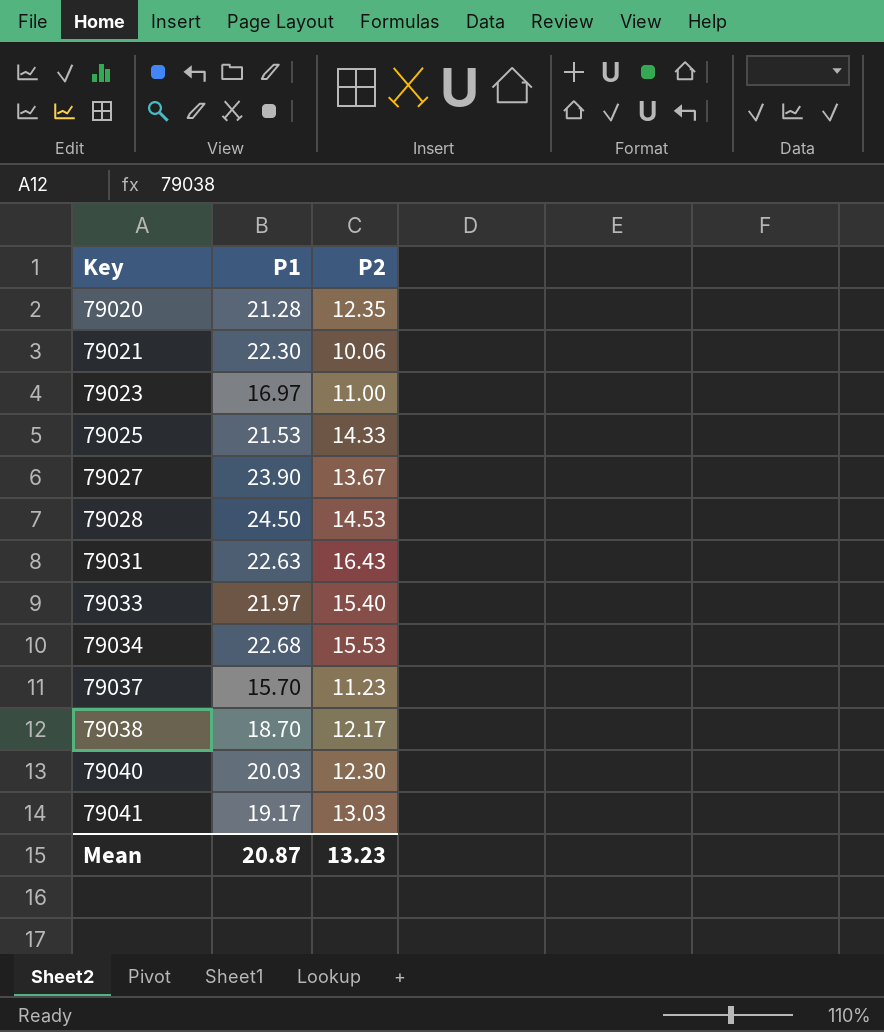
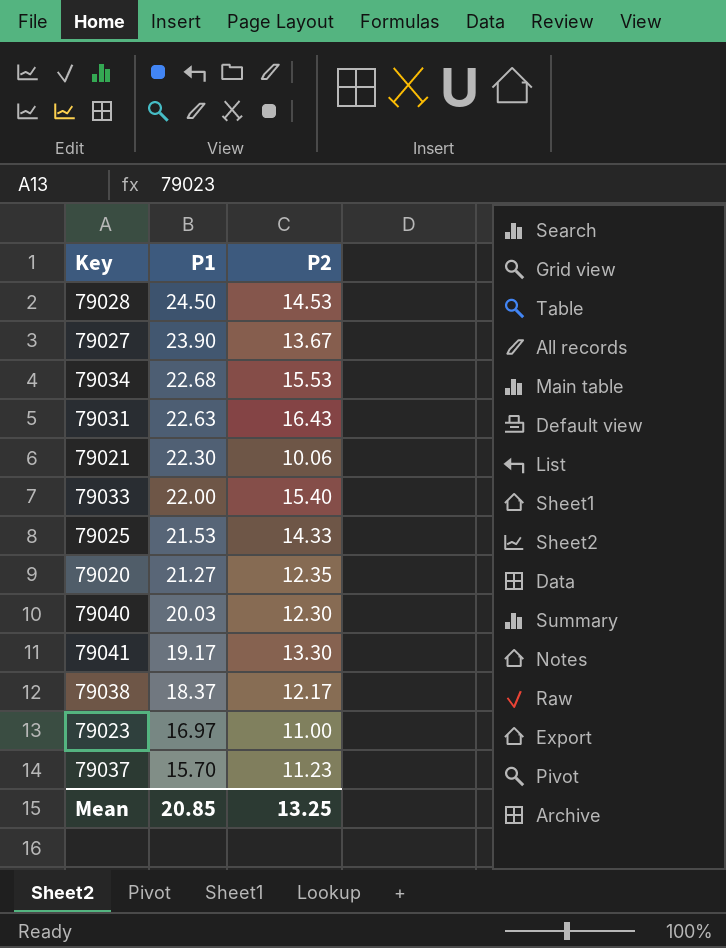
row order: Key ascending -> P1 descending
79033 | P1: 21.97 -> 22.00
79020 | P1: 21.28 -> 21.27
79041 | P2: 13.03 -> 13.30
79038 | P1: 18.70 -> 18.37
Mean | P1: 20.87 -> 20.85
Mean | P2: 13.23 -> 13.25

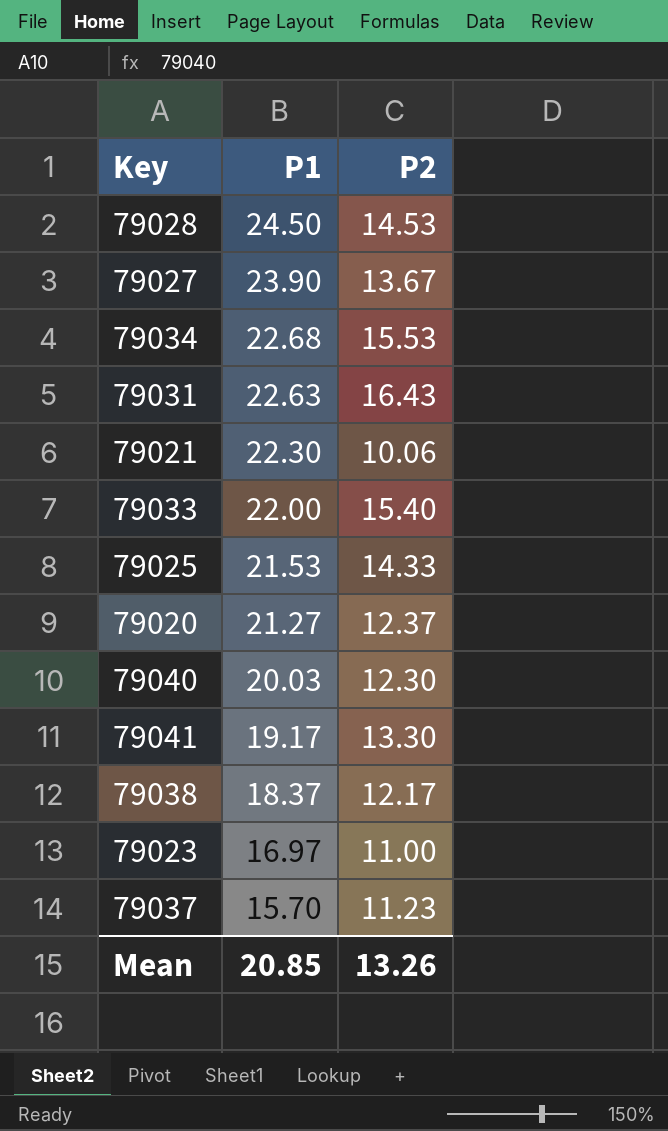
79020 | P2: 12.35 -> 12.37
Mean | P2: 13.25 -> 13.26

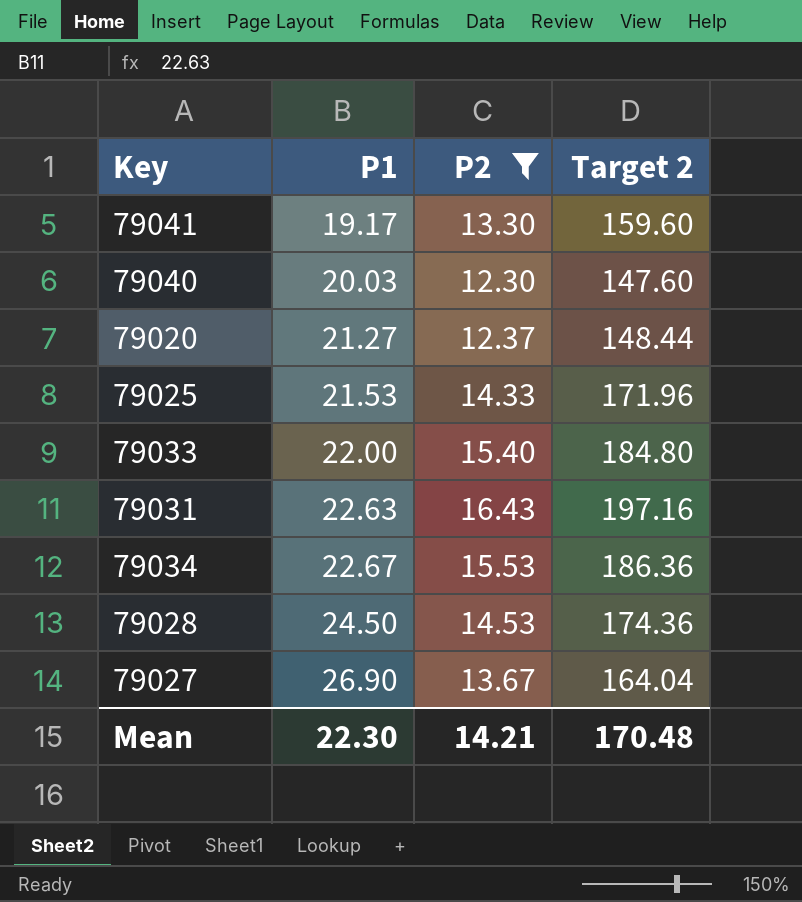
filter: none -> P2 >= 12.30
row order: P1 descending -> P1 ascending
column Target 2 | formula: none -> [P2] * 12
79034 | P1: 22.68 -> 22.67
79027 | P1: 23.90 -> 26.90
Mean | P1: 20.85 -> 22.30
Mean | P2: 13.26 -> 14.21

